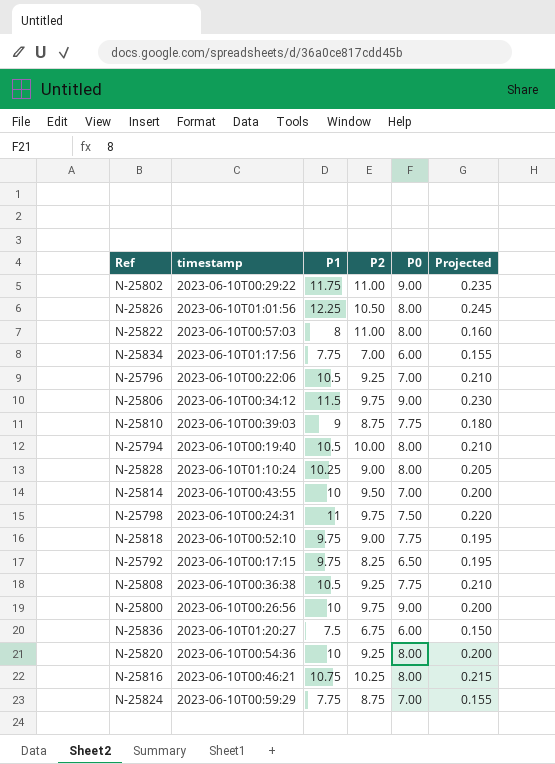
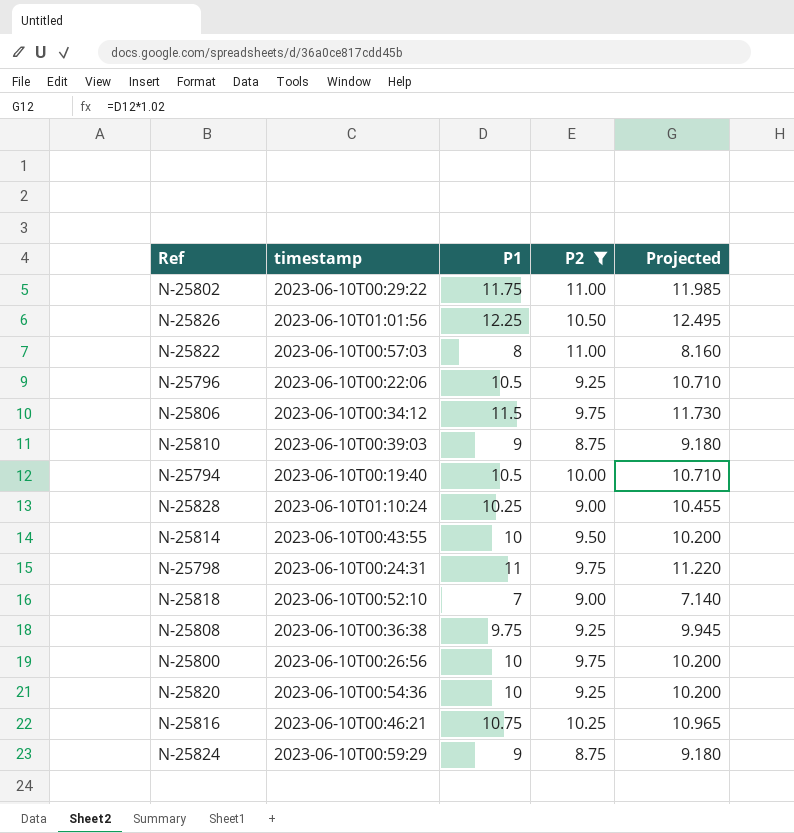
filter: none -> P2 >= 8.75
column P0 | position: 5 -> none
column Projected | formula: [P1] * 0.02 -> [P1] * 1.02
N-25818 | P1: 9.75 -> 7
N-25808 | P1: 10.5 -> 9.75
N-25824 | P1: 7.75 -> 9

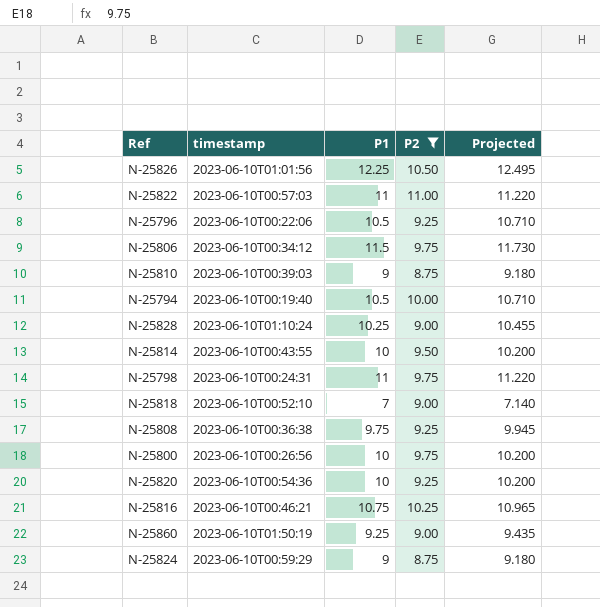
row N-25802: 2023-06-10T00:29:22 | 11.75 | 11.00 | 11.985 -> none
N-25822 | P1: 8 -> 11
N-25822 | Projected: 8.160 -> 11.220
row N-25860: none -> 2023-06-10T01:50:19 | 9.25 | 9.00 | 9.435

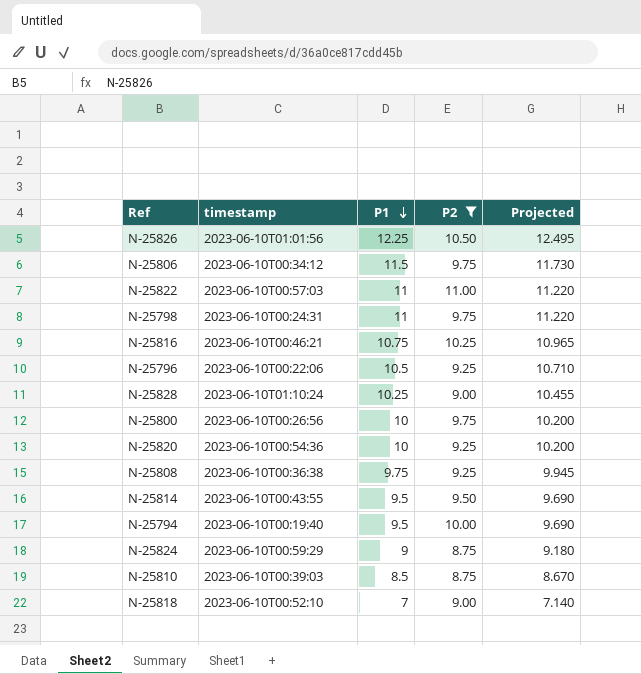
row order: none -> P1 descending
row N-25860: 2023-06-10T01:50:19 | 9.25 | 9.00 | 9.435 -> none
N-25814 | P1: 10 -> 9.5
N-25814 | Projected: 10.200 -> 9.690
N-25794 | P1: 10.5 -> 9.5
N-25794 | Projected: 10.710 -> 9.690
N-25810 | P1: 9 -> 8.5
N-25810 | Projected: 9.180 -> 8.670

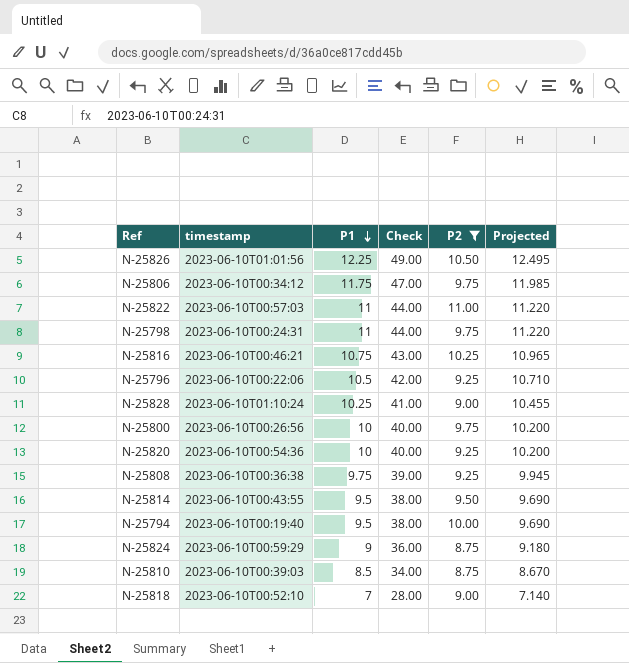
column Check | formula: none -> [P1] * 4
N-25806 | P1: 11.5 -> 11.75
N-25806 | Projected: 11.730 -> 11.985

